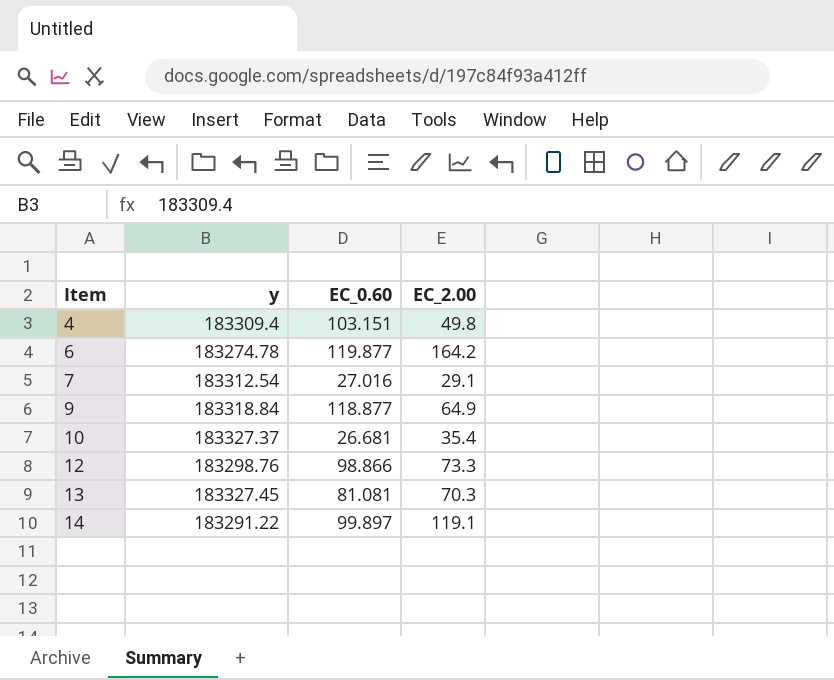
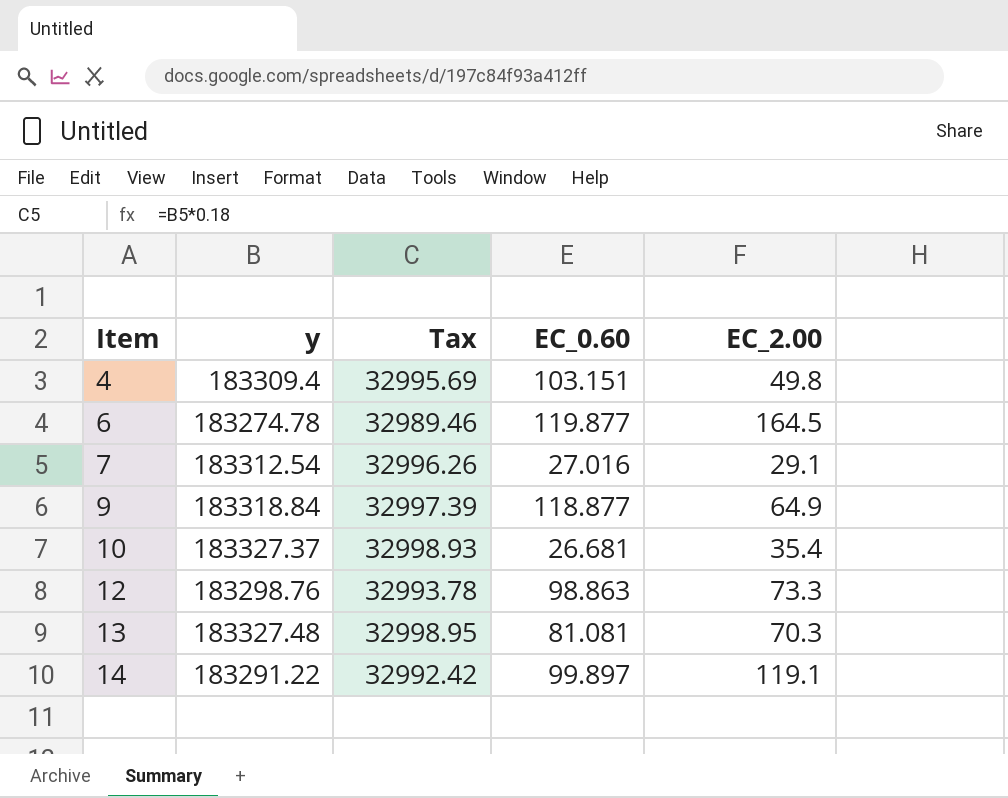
column Tax | formula: none -> [y] * 0.18
6 | EC_2.00: 164.2 -> 164.5
12 | EC_0.60: 98.866 -> 98.863
13 | y: 183327.45 -> 183327.48

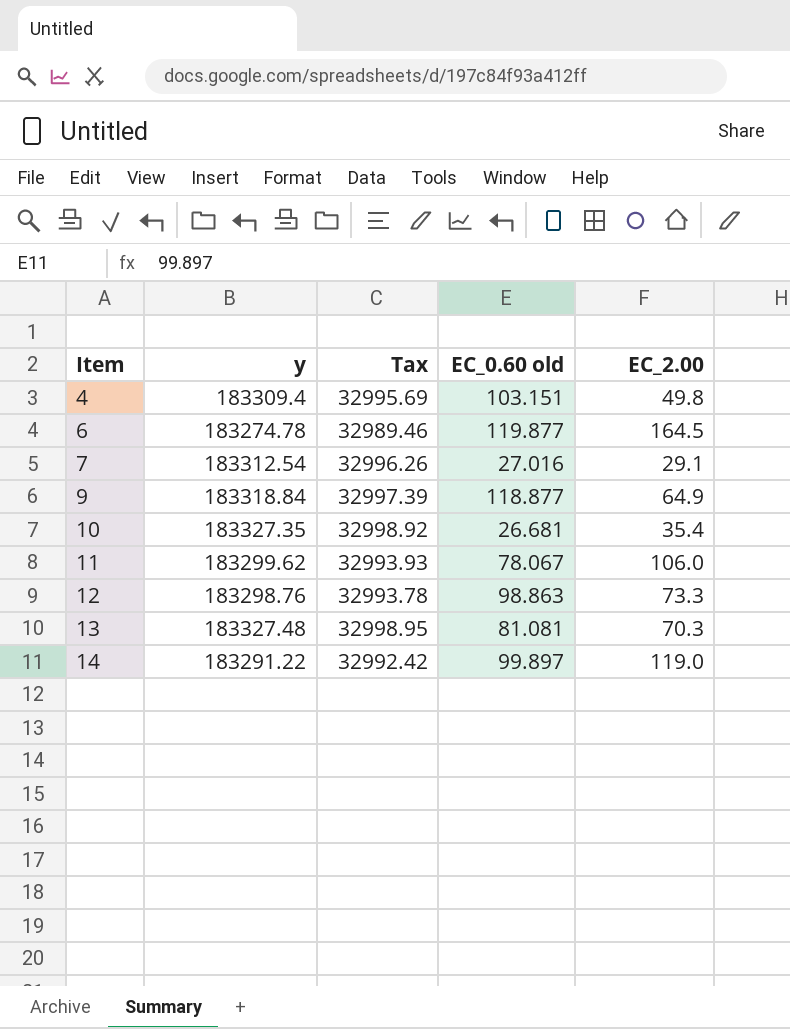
column name: EC_0.60 -> EC_0.60 old
10 | y: 183327.37 -> 183327.35
10 | Tax: 32998.93 -> 32998.92
row 11: none -> 183299.62 | 32993.93 | 78.067 | 106.0
14 | EC_2.00: 119.1 -> 119.0

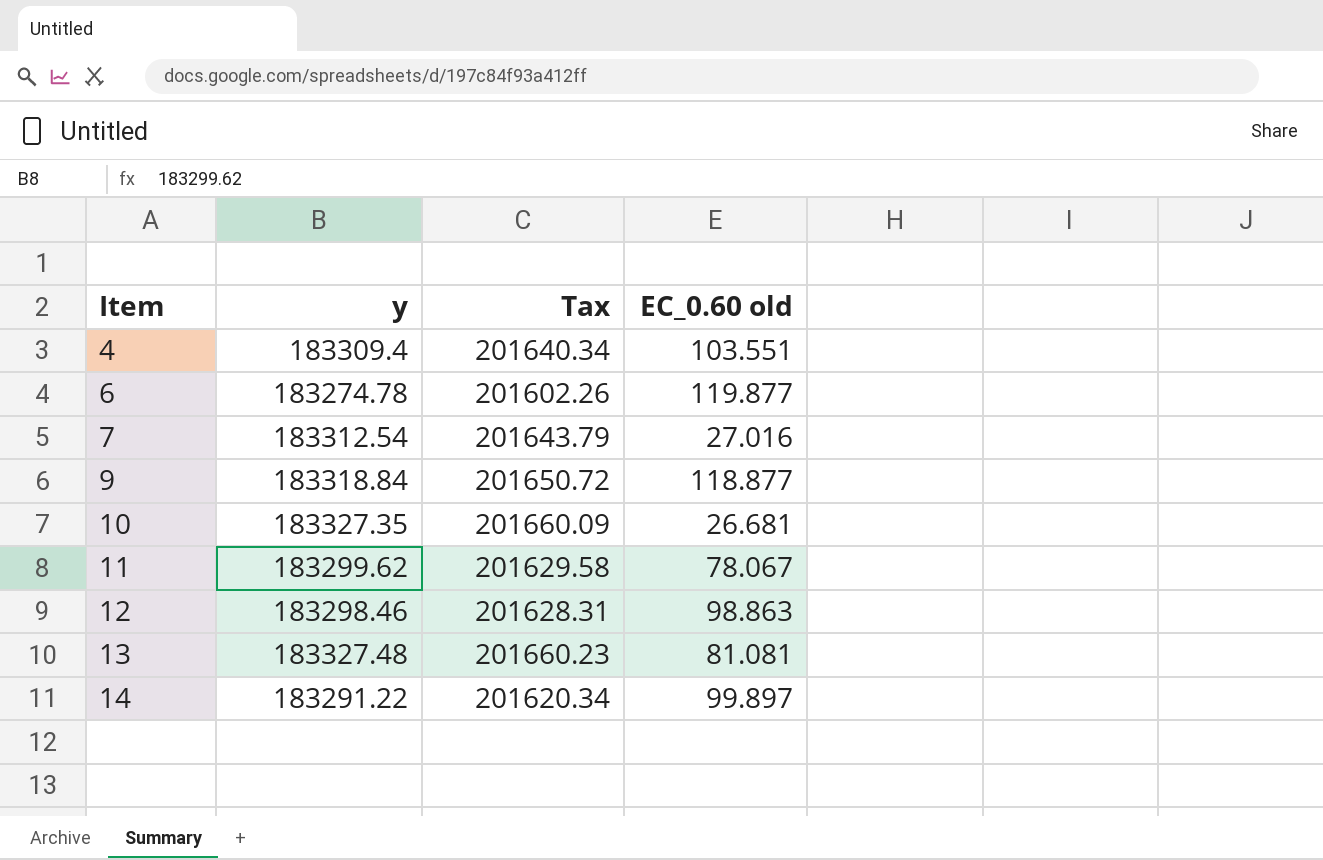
column EC_2.00 | position: 5 -> none
column Tax | formula: [y] * 0.18 -> [y] * 1.1
4 | EC_0.60 old: 103.151 -> 103.551
12 | y: 183298.76 -> 183298.46

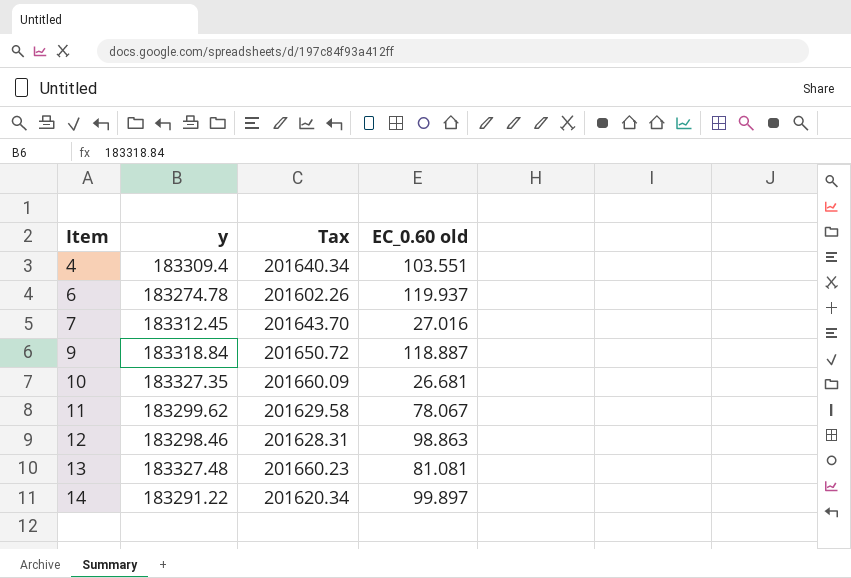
6 | EC_0.60 old: 119.877 -> 119.937
7 | y: 183312.54 -> 183312.45
7 | Tax: 201643.79 -> 201643.70
9 | EC_0.60 old: 118.877 -> 118.887

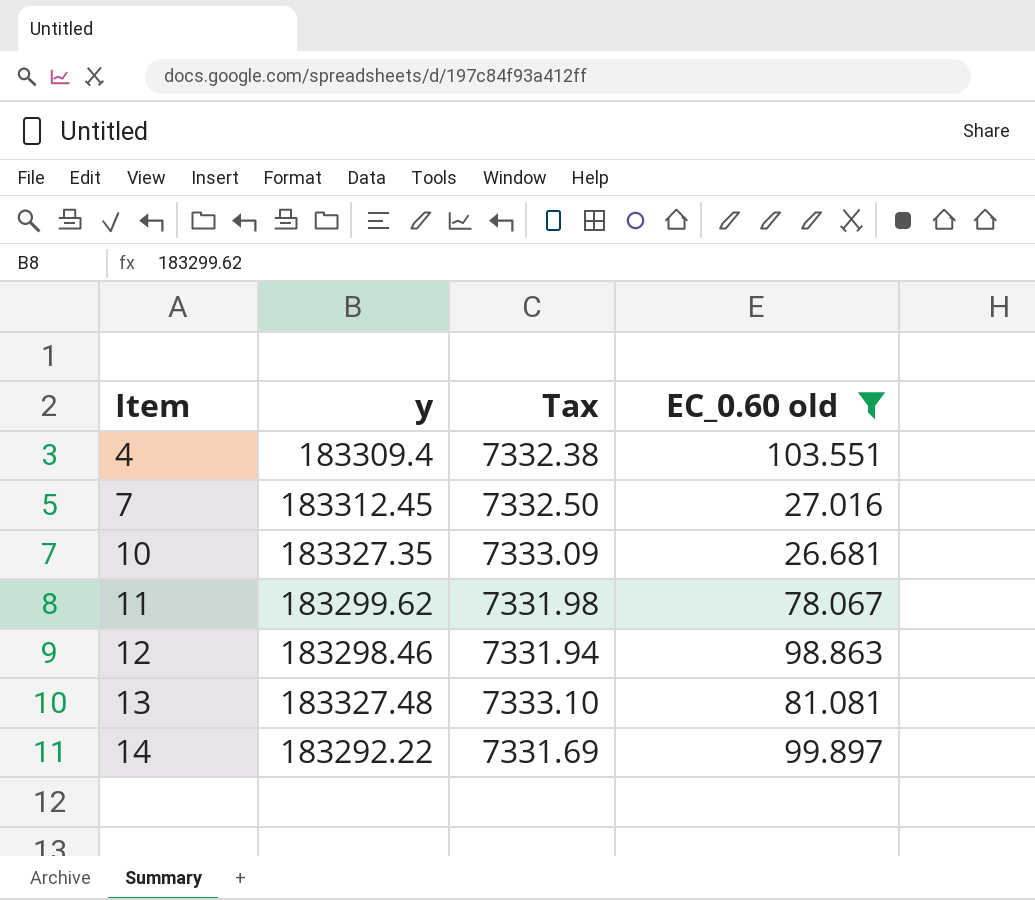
filter: none -> EC_0.60 old <= 103.551
column Tax | formula: [y] * 1.1 -> [y] * 0.04
14 | y: 183291.22 -> 183292.22

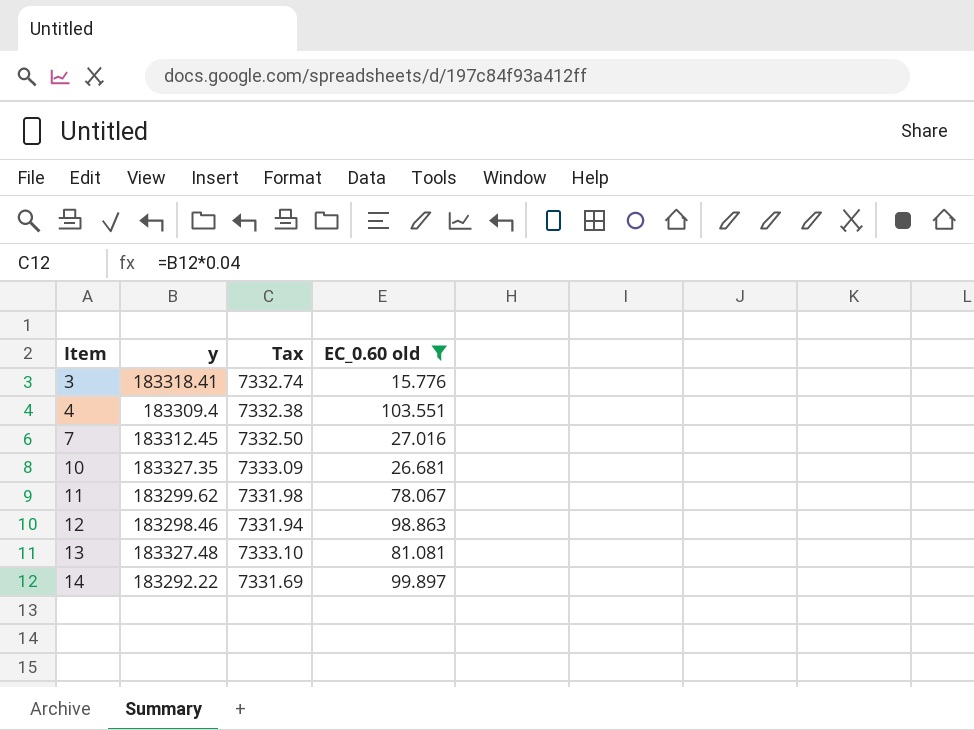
row 3: none -> 183318.41 | 7332.74 | 15.776

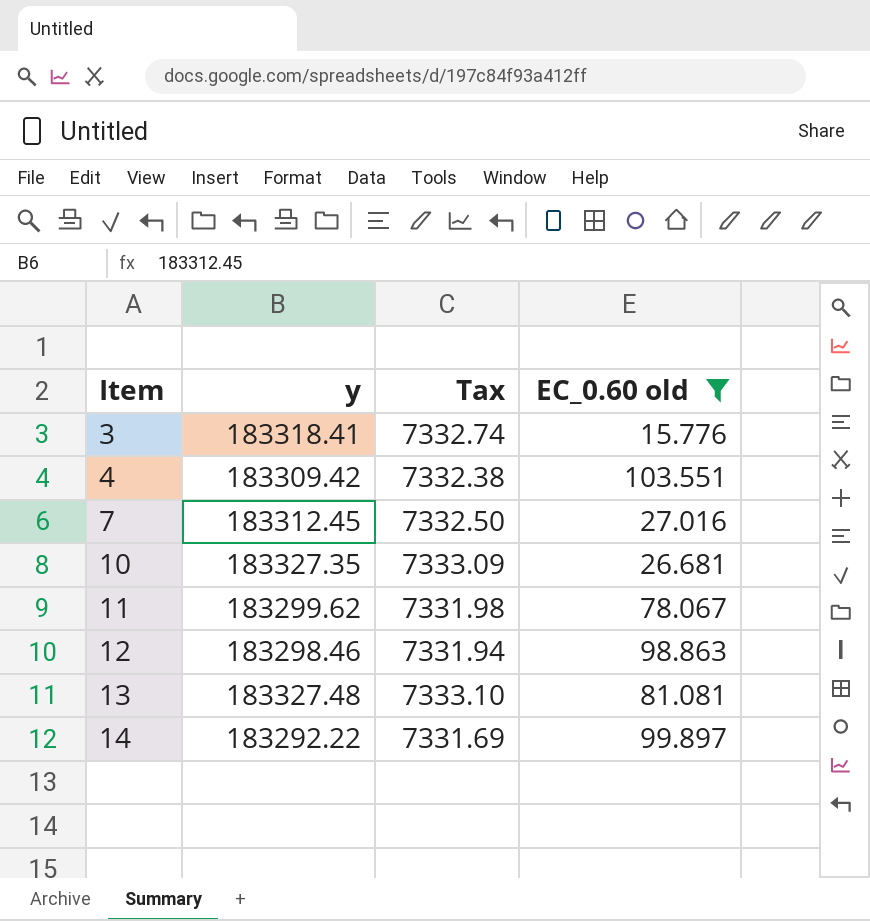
4 | y: 183309.4 -> 183309.42

